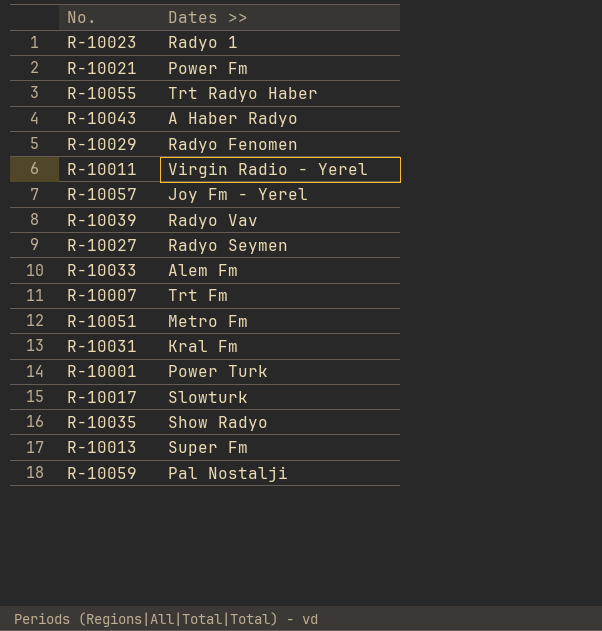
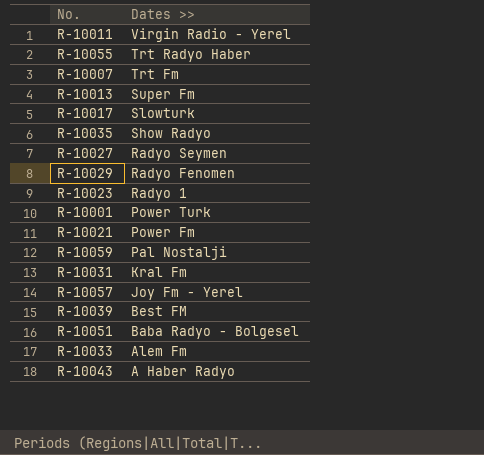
row order: none -> Dates >> descending
R-10039 | Dates >>: Radyo Vav -> Best FM
R-10051 | Dates >>: Metro Fm -> Baba Radyo - Bolgesel

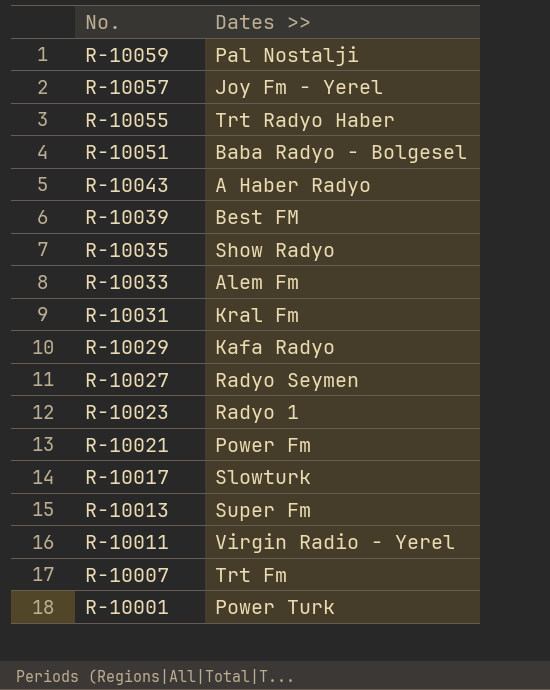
row order: Dates >> descending -> No. descending
R-10029 | Dates >>: Radyo Fenomen -> Kafa Radyo

